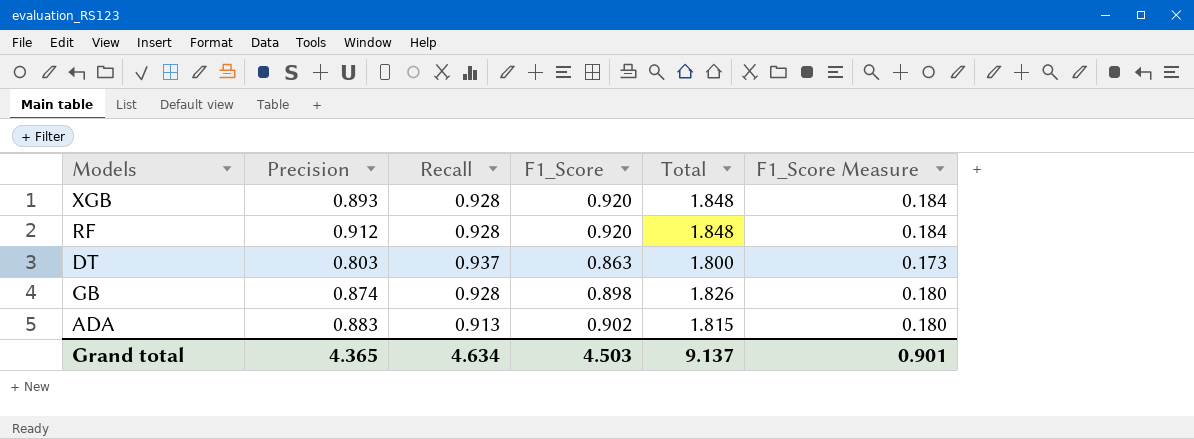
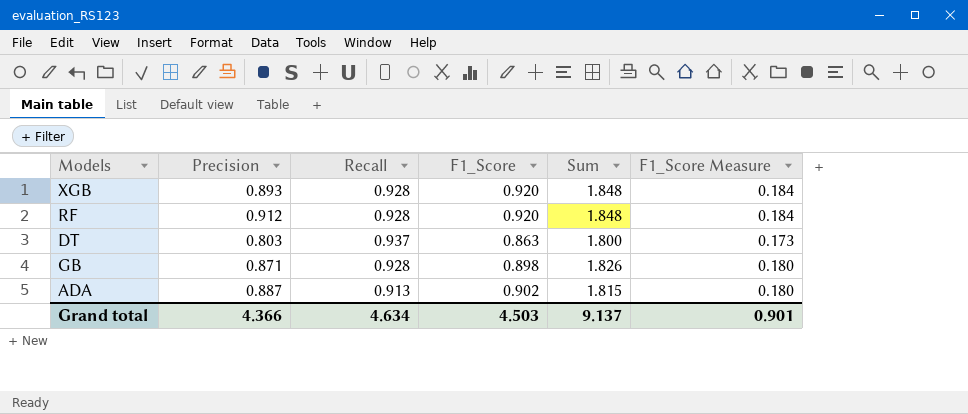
column name: Total -> Sum
GB | Precision: 0.874 -> 0.871
ADA | Precision: 0.883 -> 0.887
Grand total | Precision: 4.365 -> 4.366

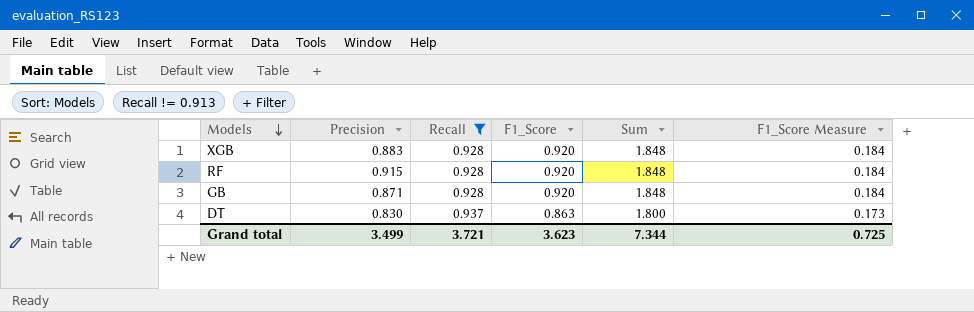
filter: none -> Recall != 0.913
row order: none -> Models descending
XGB | Precision: 0.893 -> 0.883
RF | Precision: 0.912 -> 0.915
GB | F1_Score: 0.898 -> 0.920
GB | Sum: 1.826 -> 1.848
GB | F1_Score Measure: 0.180 -> 0.184
DT | Precision: 0.803 -> 0.830
Grand total | Precision: 4.366 -> 3.499
Grand total | Recall: 4.634 -> 3.721
Grand total | F1_Score: 4.503 -> 3.623
Grand total | Sum: 9.137 -> 7.344
Grand total | F1_Score Measure: 0.901 -> 0.725

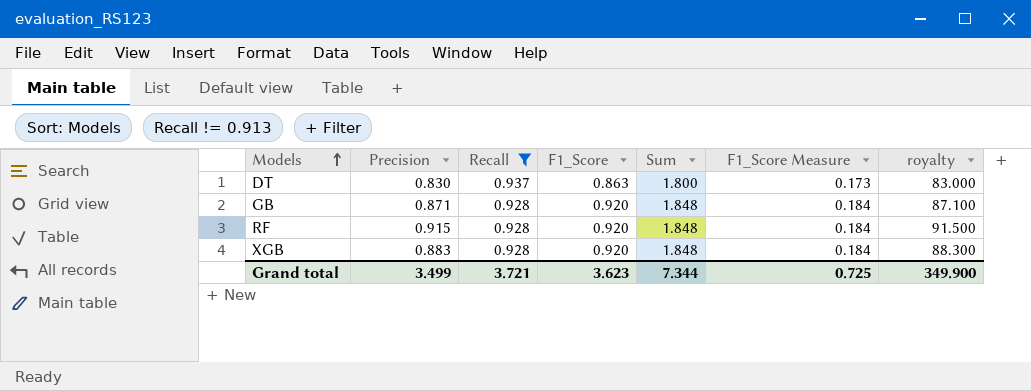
row order: Models descending -> Models ascending
column royalty | formula: none -> [Precision] * 100

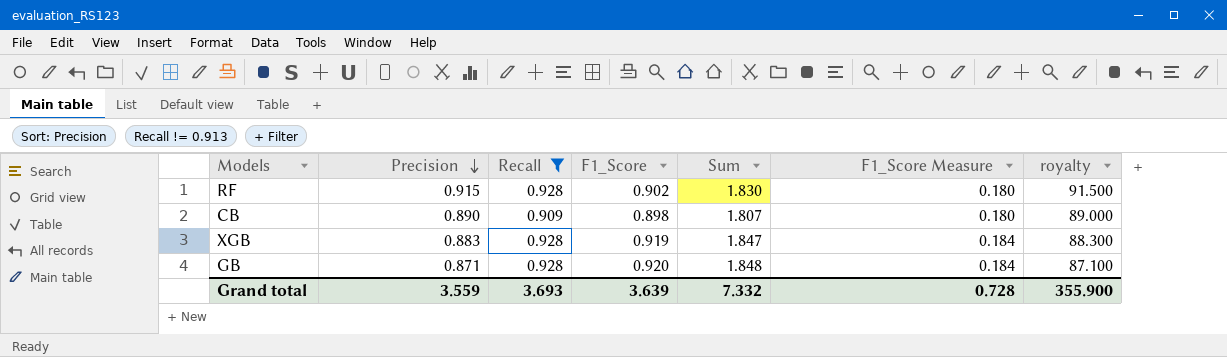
row order: Models ascending -> Precision descending
row DT: 0.830 | 0.937 | 0.863 | 1.800 | 0.173 | 83.000 -> none
RF | F1_Score: 0.920 -> 0.902
RF | Sum: 1.848 -> 1.830
RF | F1_Score Measure: 0.184 -> 0.180
row CB: none -> 0.890 | 0.909 | 0.898 | 1.807 | 0.180 | 89.000
XGB | F1_Score: 0.920 -> 0.919
XGB | Sum: 1.848 -> 1.847
Grand total | Precision: 3.499 -> 3.559
Grand total | Recall: 3.721 -> 3.693
Grand total | F1_Score: 3.623 -> 3.639
Grand total | Sum: 7.344 -> 7.332
Grand total | F1_Score Measure: 0.725 -> 0.728
Grand total | royalty: 349.900 -> 355.900

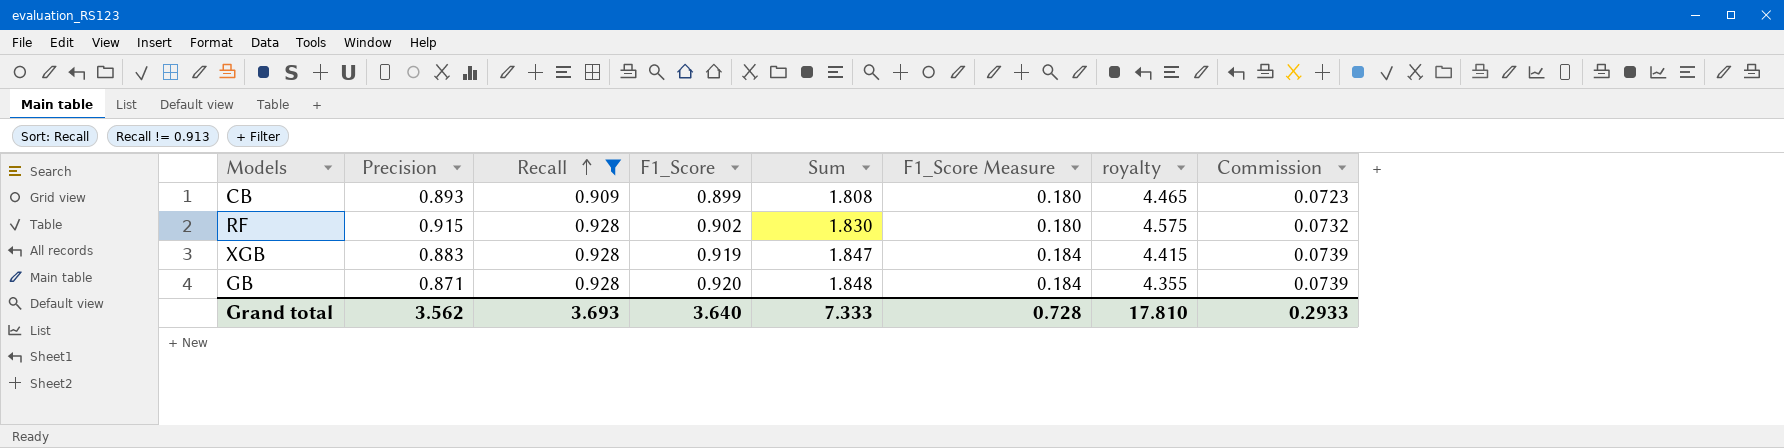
row order: Precision descending -> Recall ascending
column royalty | formula: [Precision] * 100 -> [Precision] * 5
column Commission | formula: none -> [Sum] * 0.04
CB | Precision: 0.890 -> 0.893
CB | F1_Score: 0.898 -> 0.899
CB | Sum: 1.807 -> 1.808
Grand total | Precision: 3.559 -> 3.562
Grand total | F1_Score: 3.639 -> 3.640
Grand total | Sum: 7.332 -> 7.333
Grand total | royalty: 355.900 -> 17.810

